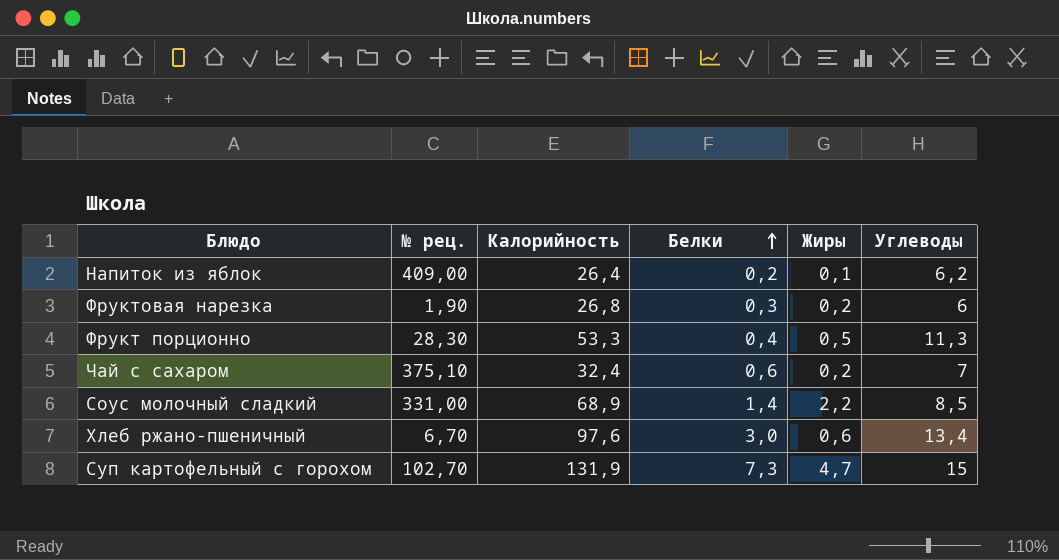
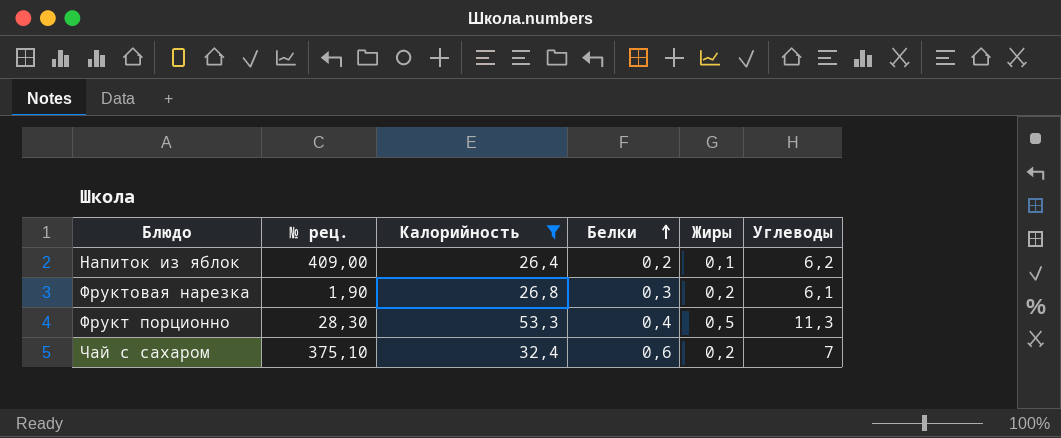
filter: none -> Калорийность <= 53,3
Фруктовая нарезка | Углеводы: 6 -> 6,1

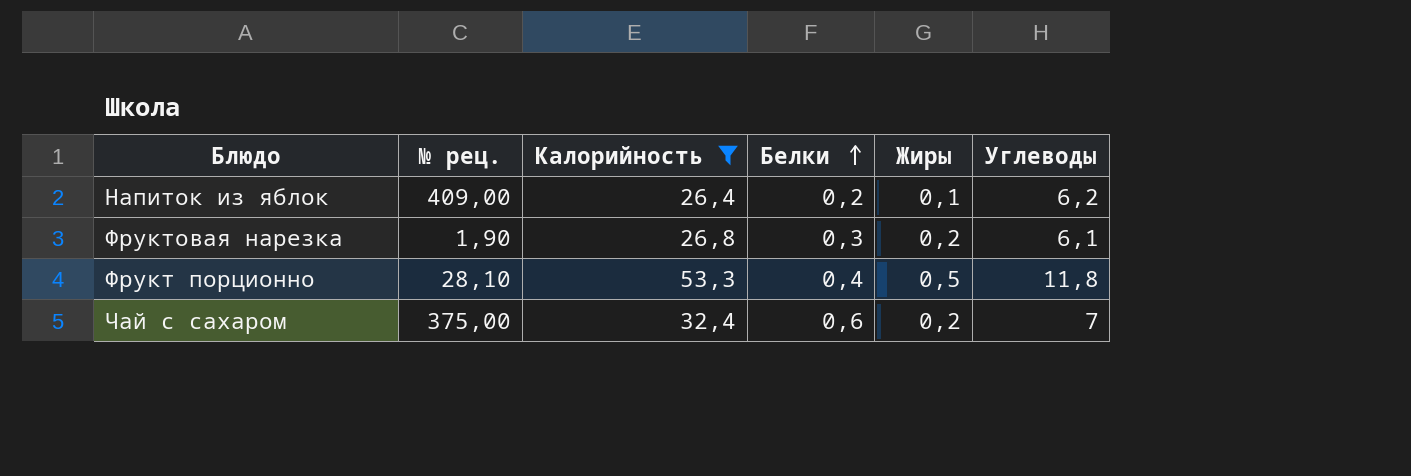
Фрукт порционно | № рец.: 28,30 -> 28,10
Фрукт порционно | Углеводы: 11,3 -> 11,8
Чай с сахаром | № рец.: 375,10 -> 375,00

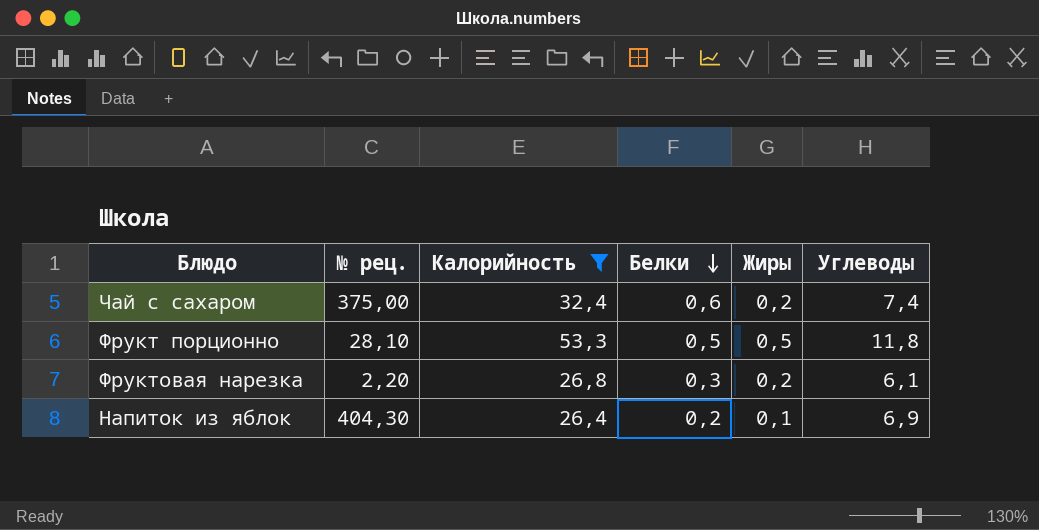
row order: Белки ascending -> Белки descending
Чай с сахаром | Углеводы: 7 -> 7,4
Фрукт порционно | Белки: 0,4 -> 0,5
Фруктовая нарезка | № рец.: 1,90 -> 2,20
Напиток из яблок | № рец.: 409,00 -> 404,30
Напиток из яблок | Углеводы: 6,2 -> 6,9

